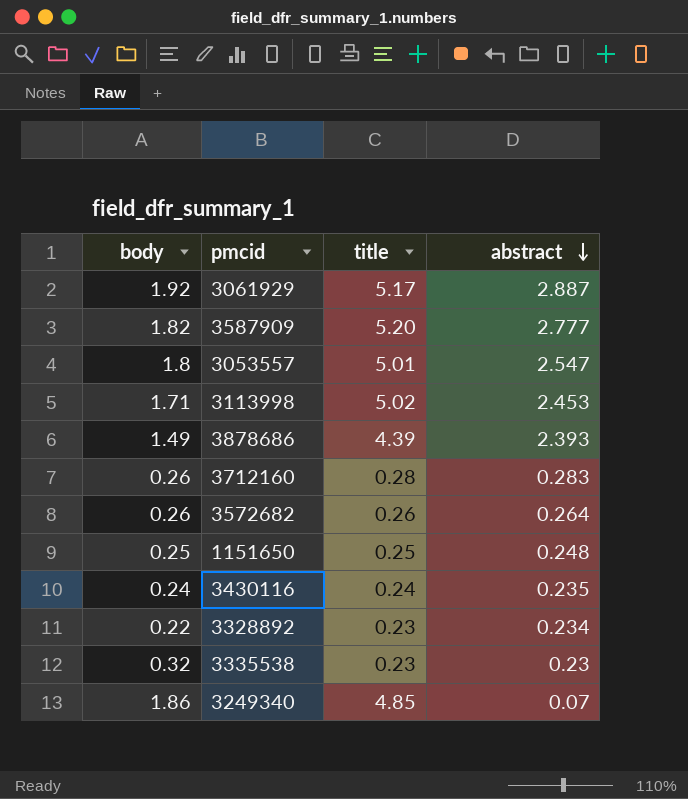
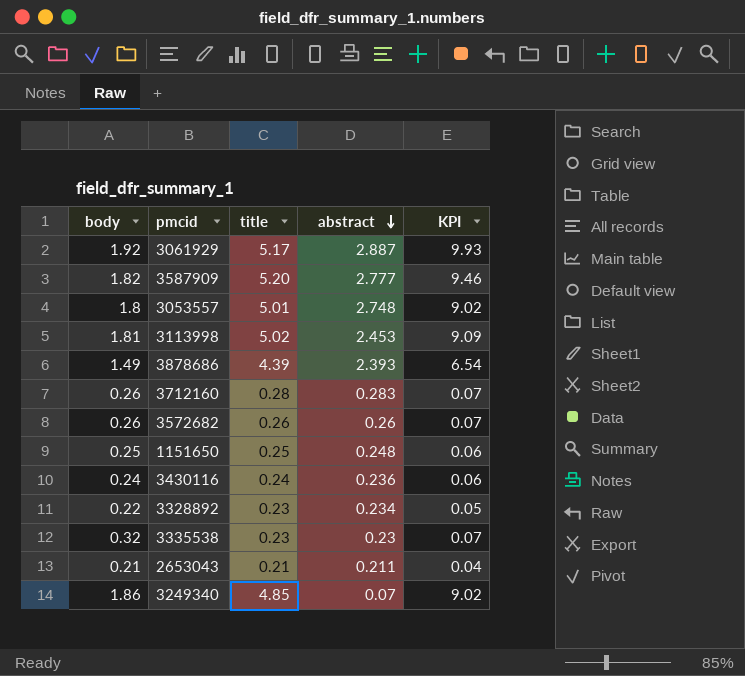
column KPI | formula: none -> [body] * [title]
3053557 | abstract: 2.547 -> 2.748
3113998 | body: 1.71 -> 1.81
3572682 | abstract: 0.264 -> 0.26
3430116 | abstract: 0.235 -> 0.236
row 2653043: none -> 0.21 | 0.21 | 0.211 | 0.04

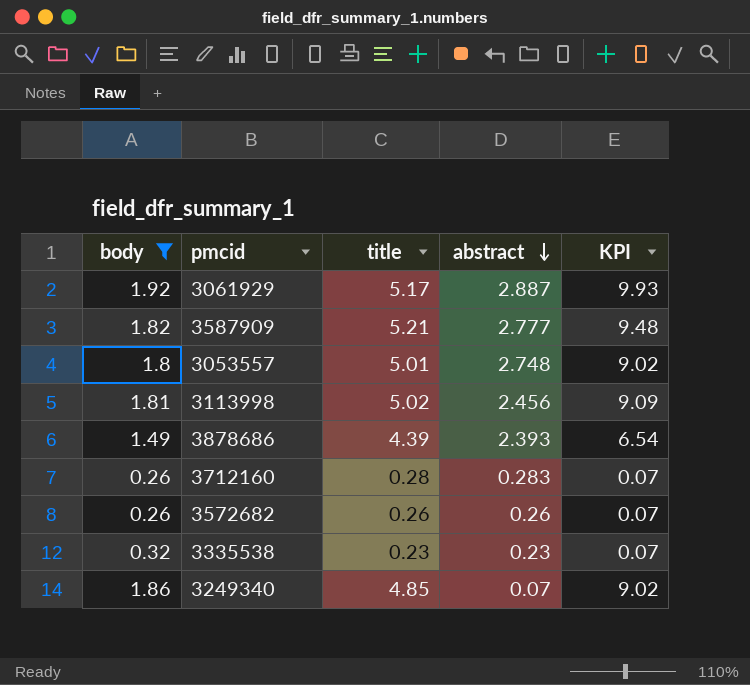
filter: none -> body >= 0.26
3587909 | title: 5.20 -> 5.21
3587909 | KPI: 9.46 -> 9.48
3113998 | abstract: 2.453 -> 2.456

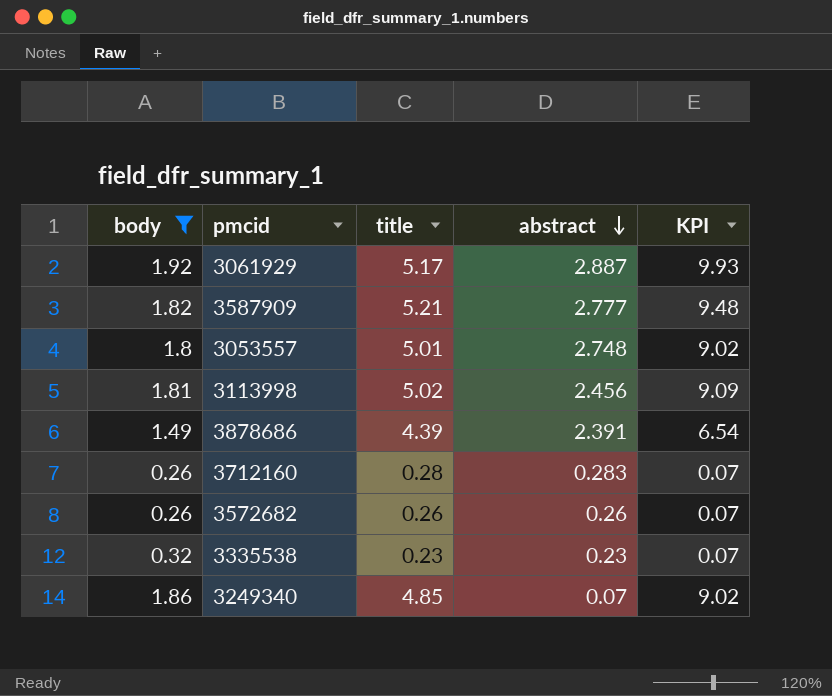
3878686 | abstract: 2.393 -> 2.391

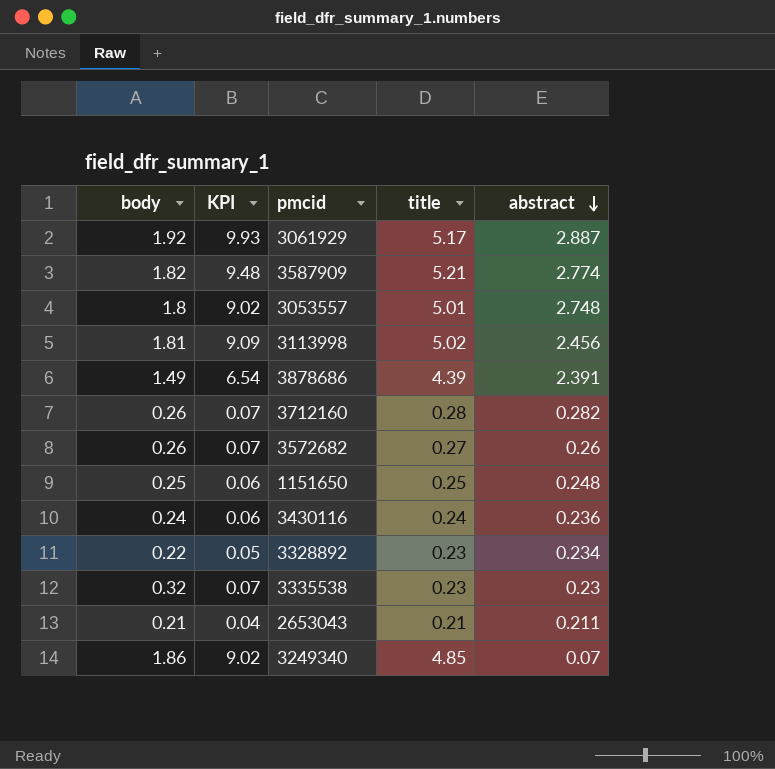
filter: body >= 0.26 -> none
column KPI | position: 5 -> 2
3587909 | abstract: 2.777 -> 2.774
3712160 | abstract: 0.283 -> 0.282
3572682 | title: 0.26 -> 0.27

